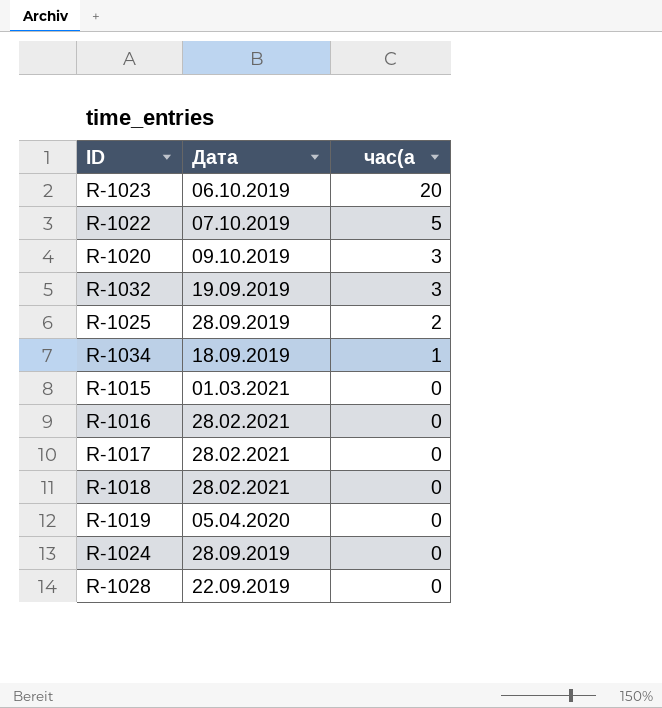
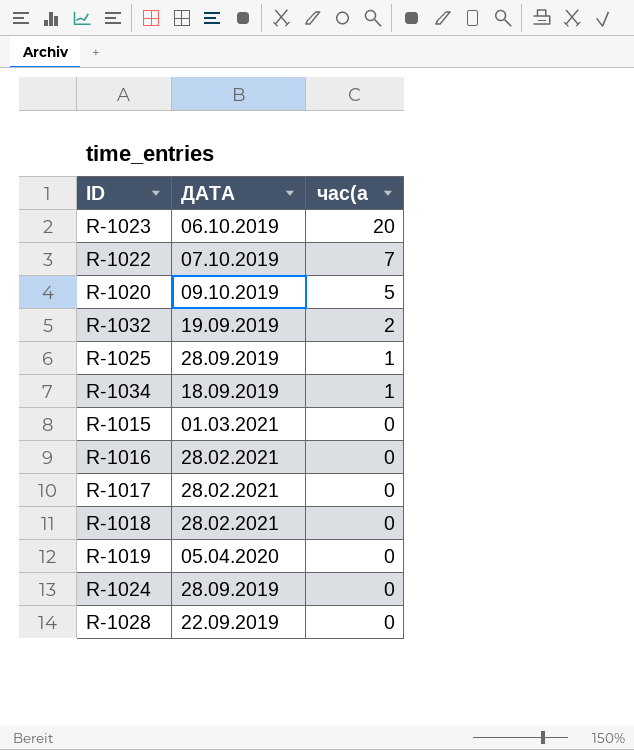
column name: Дата -> ДАТА
R-1022 | час(а: 5 -> 7
R-1020 | час(а: 3 -> 5
R-1032 | час(а: 3 -> 2
R-1025 | час(а: 2 -> 1

